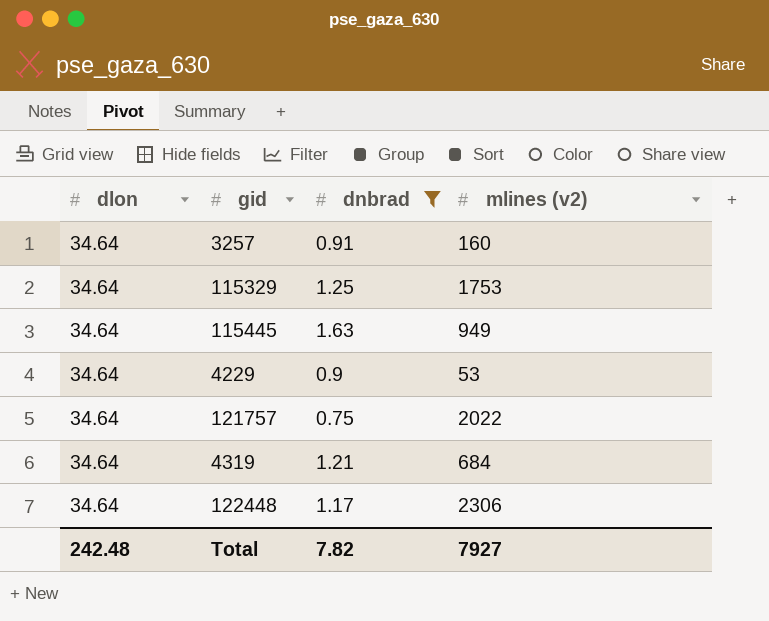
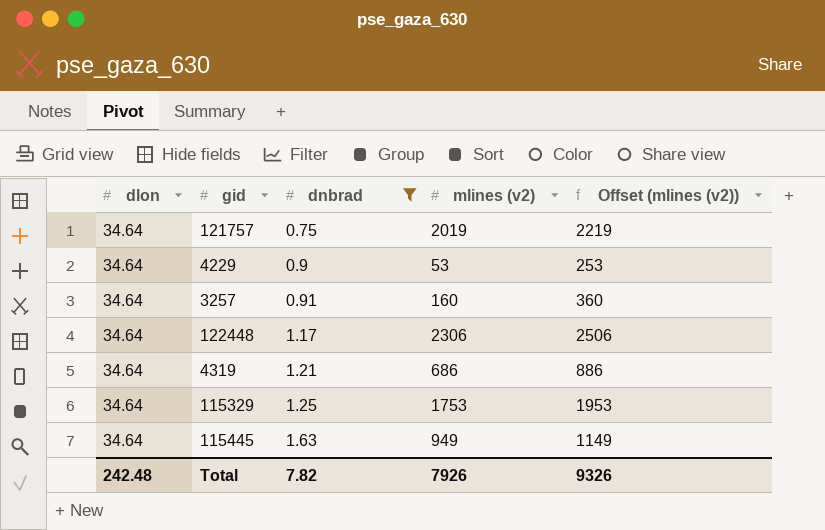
row order: none -> dnbrad ascending
column Offset (mlines (v2)) | formula: none -> [mlines (v2)] + 200
121757 | mlines (v2): 2022 -> 2019
4319 | mlines (v2): 684 -> 686
Total | mlines (v2): 7927 -> 7926

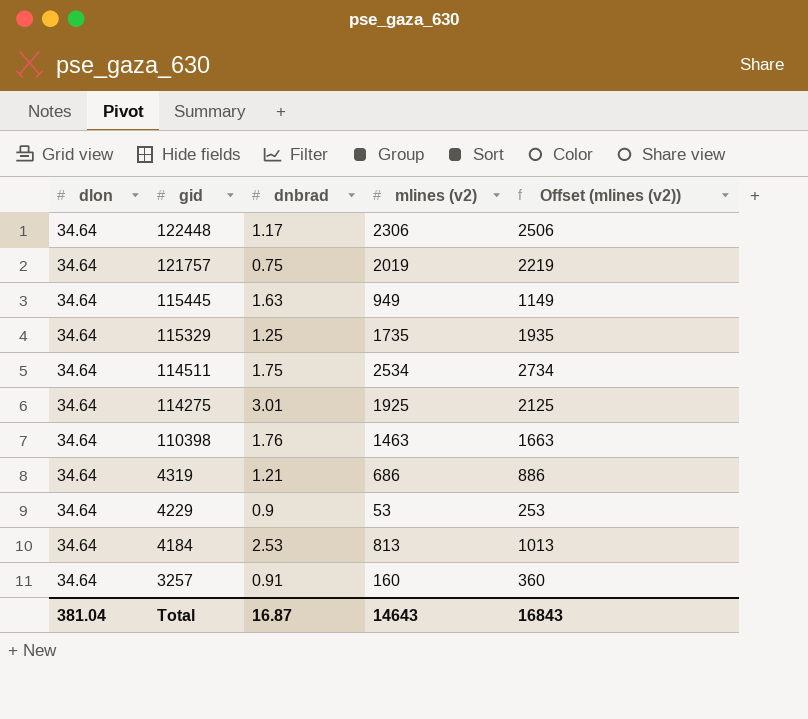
filter: dnbrad <= 1.63 -> none
row order: dnbrad ascending -> gid descending
115329 | mlines (v2): 1753 -> 1735
115329 | Offset (mlines (v2)): 1953 -> 1935
Total | dlon: 242.48 -> 381.04
Total | dnbrad: 7.82 -> 16.87
Total | mlines (v2): 7926 -> 14643
Total | Offset (mlines (v2)): 9326 -> 16843

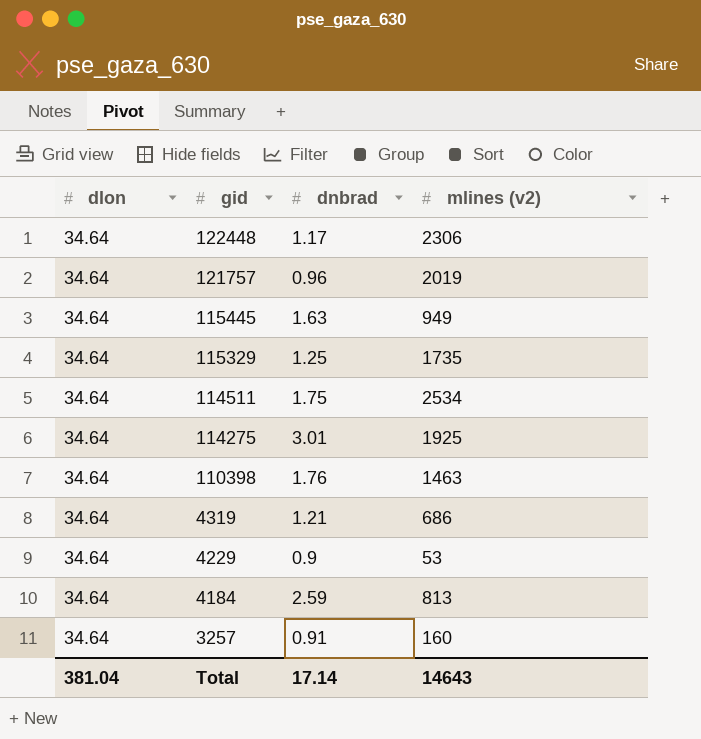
column Offset (mlines (v2)) | formula: [mlines (v2)] + 200 -> none
121757 | dnbrad: 0.75 -> 0.96
4184 | dnbrad: 2.53 -> 2.59
Total | dnbrad: 16.87 -> 17.14

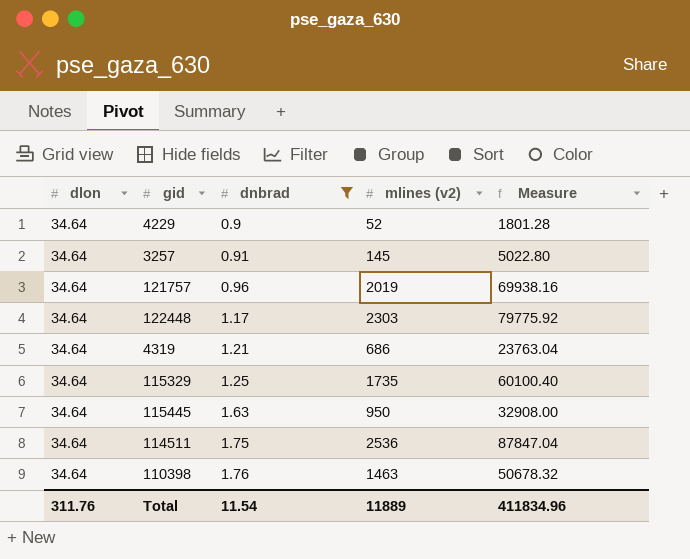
filter: none -> dnbrad <= 1.76
row order: gid descending -> dnbrad ascending
column Measure | formula: none -> [dlon] * [mlines (v2)]
4229 | mlines (v2): 53 -> 52
3257 | mlines (v2): 160 -> 145
122448 | mlines (v2): 2306 -> 2303
115445 | mlines (v2): 949 -> 950
114511 | mlines (v2): 2534 -> 2536
Total | dlon: 381.04 -> 311.76
Total | dnbrad: 17.14 -> 11.54
Total | mlines (v2): 14643 -> 11889

